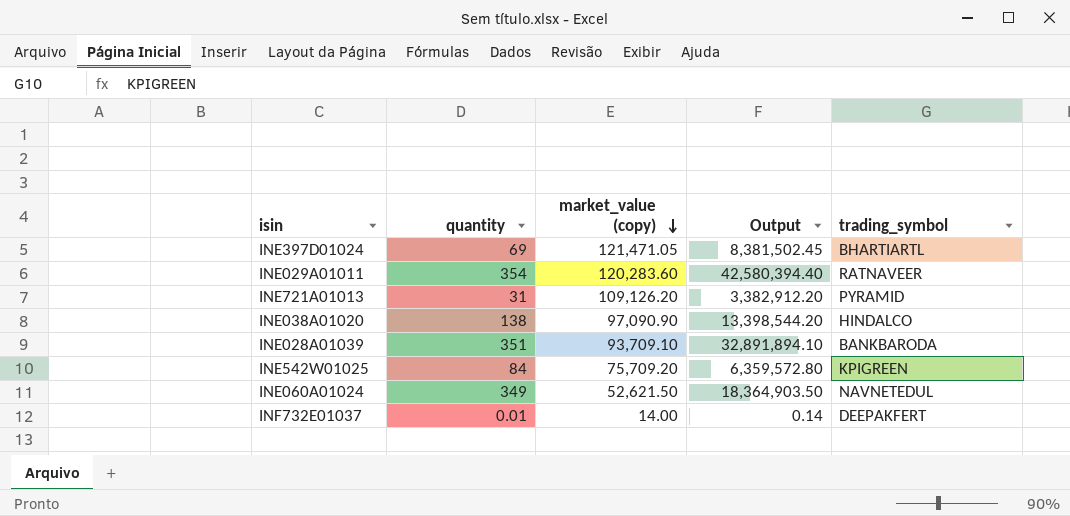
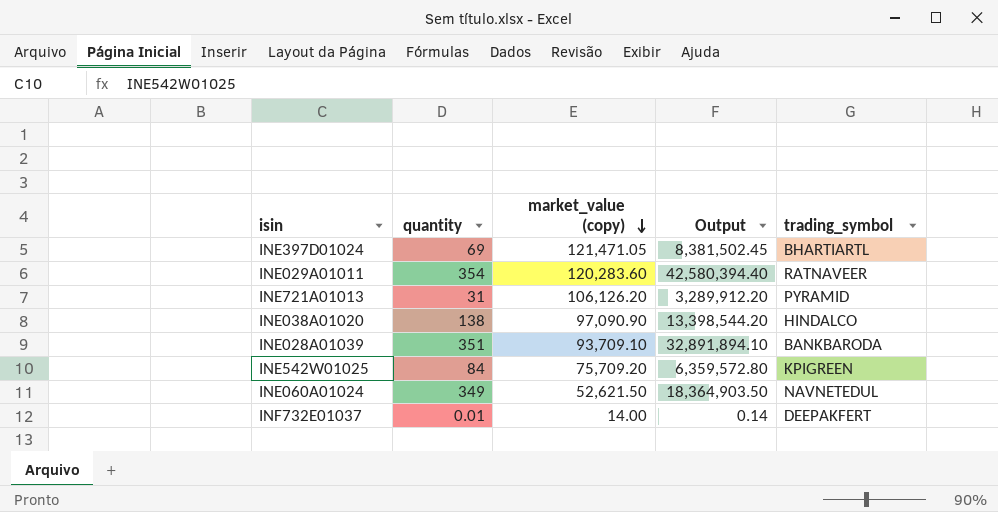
INE721A01013 | market_value (copy): 109,126.20 -> 106,126.20
INE721A01013 | Output: 3,382,912.20 -> 3,289,912.20

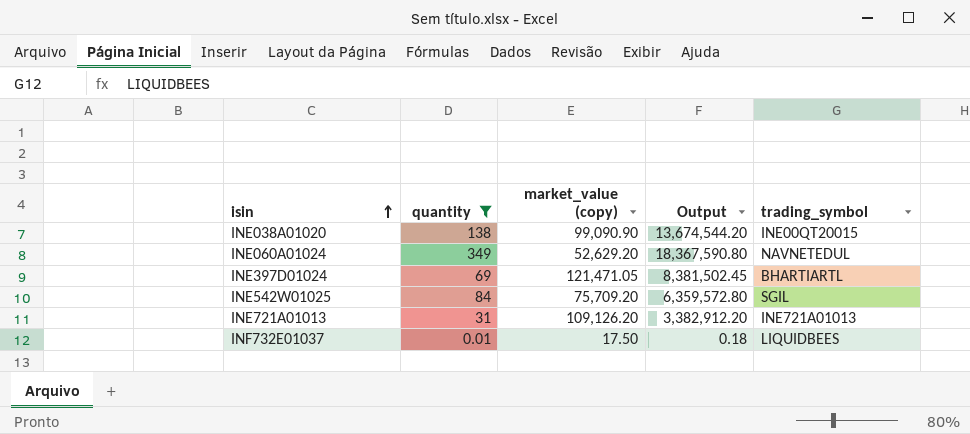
filter: none -> quantity <= 349
row order: market_value (copy) descending -> isin ascending
INE038A01020 | market_value (copy): 97,090.90 -> 99,090.90
INE038A01020 | Output: 13,398,544.20 -> 13,674,544.20
INE038A01020 | trading_symbol: HINDALCO -> INE00QT20015
INE060A01024 | market_value (copy): 52,621.50 -> 52,629.20
INE060A01024 | Output: 18,364,903.50 -> 18,367,590.80
INE542W01025 | trading_symbol: KPIGREEN -> SGIL
INE721A01013 | market_value (copy): 106,126.20 -> 109,126.20
INE721A01013 | Output: 3,289,912.20 -> 3,382,912.20
INE721A01013 | trading_symbol: PYRAMID -> INE721A01013
INF732E01037 | market_value (copy): 14.00 -> 17.50
INF732E01037 | Output: 0.14 -> 0.18
INF732E01037 | trading_symbol: DEEPAKFERT -> LIQUIDBEES

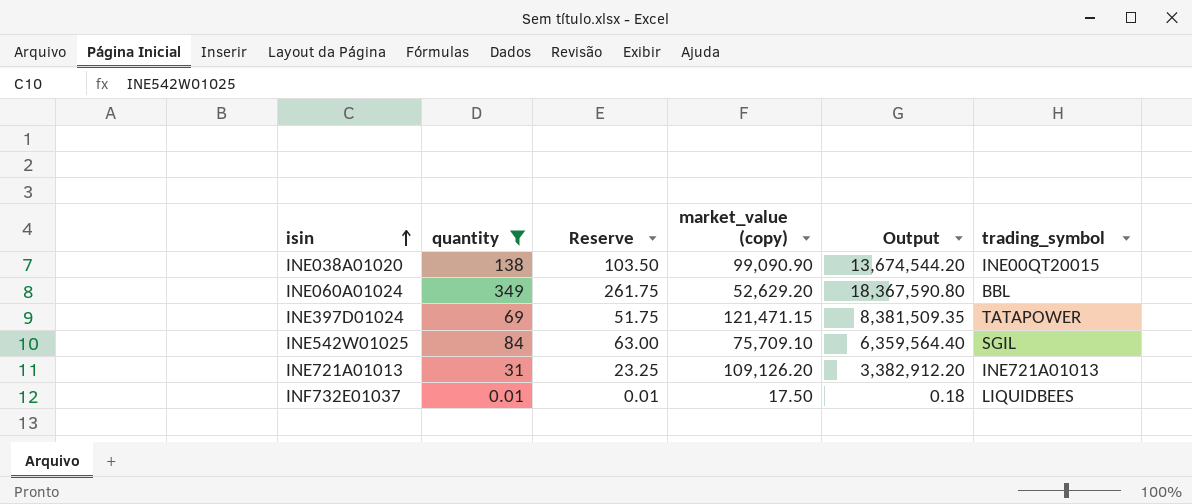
column Reserve | formula: none -> [quantity] * 0.75
INE060A01024 | trading_symbol: NAVNETEDUL -> BBL
INE397D01024 | market_value (copy): 121,471.05 -> 121,471.15
INE397D01024 | Output: 8,381,502.45 -> 8,381,509.35
INE397D01024 | trading_symbol: BHARTIARTL -> TATAPOWER
INE542W01025 | market_value (copy): 75,709.20 -> 75,709.10
INE542W01025 | Output: 6,359,572.80 -> 6,359,564.40

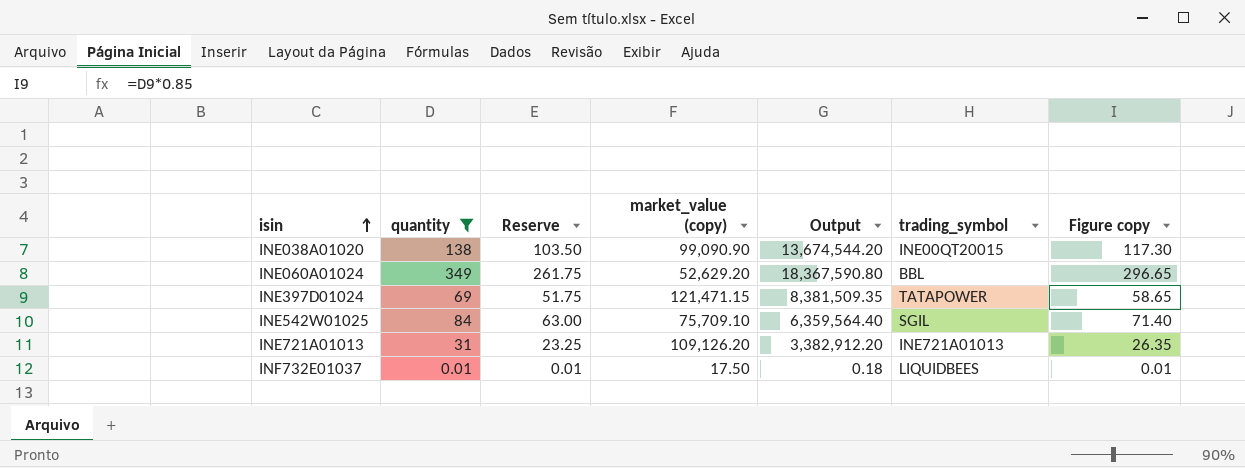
column Figure copy | formula: none -> [quantity] * 0.85

